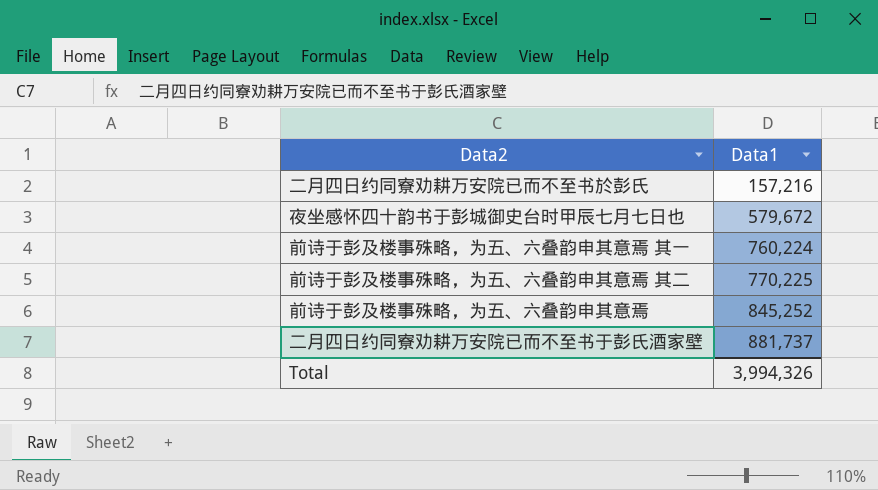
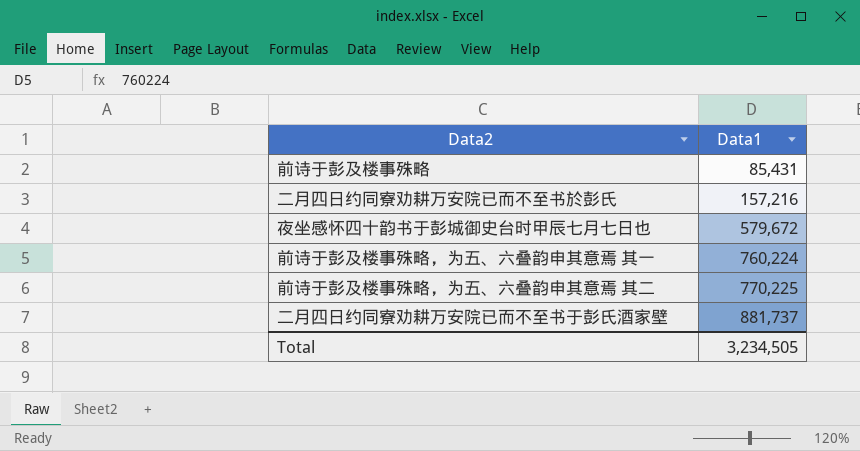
row 前诗于彭及楼事殊略，为五、六叠韵申其意焉: 845,252 -> none
row 前诗于彭及楼事殊略: none -> 85,431
Total | Data1: 3,994,326 -> 3,234,505

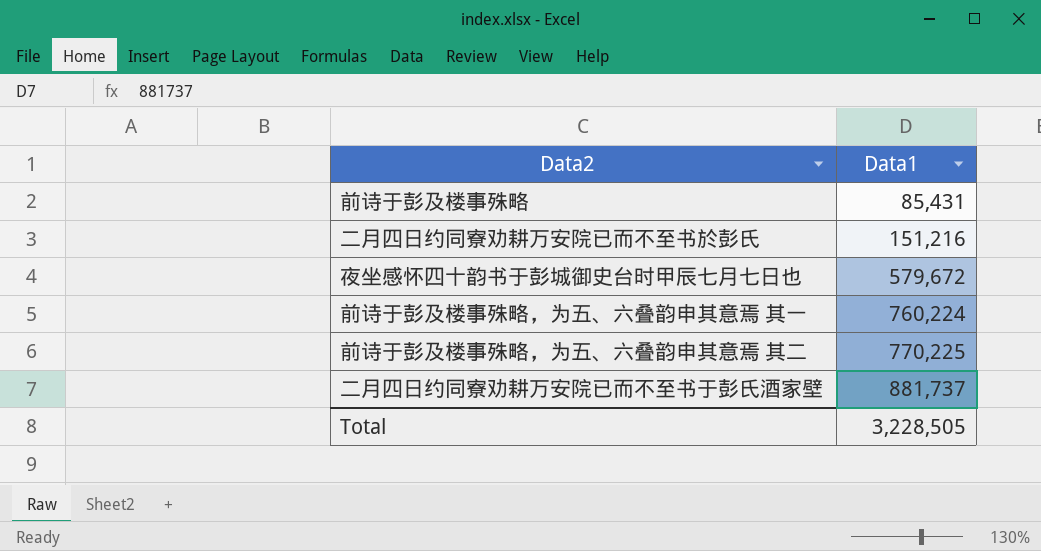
二月四日约同寮劝耕万安院已而不至书於彭氏 | Data1: 157,216 -> 151,216
Total | Data1: 3,234,505 -> 3,228,505

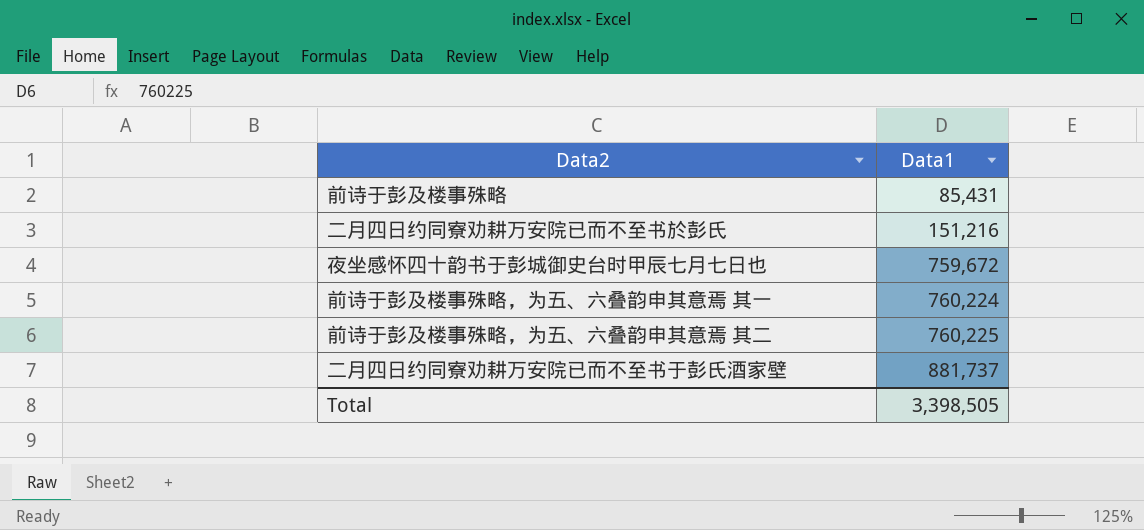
夜坐感怀四十韵书于彭城御史台时甲辰七月七日也 | Data1: 579,672 -> 759,672
前诗于彭及楼事殊略，为五、六叠韵申其意焉 其二 | Data1: 770,225 -> 760,225
Total | Data1: 3,228,505 -> 3,398,505

